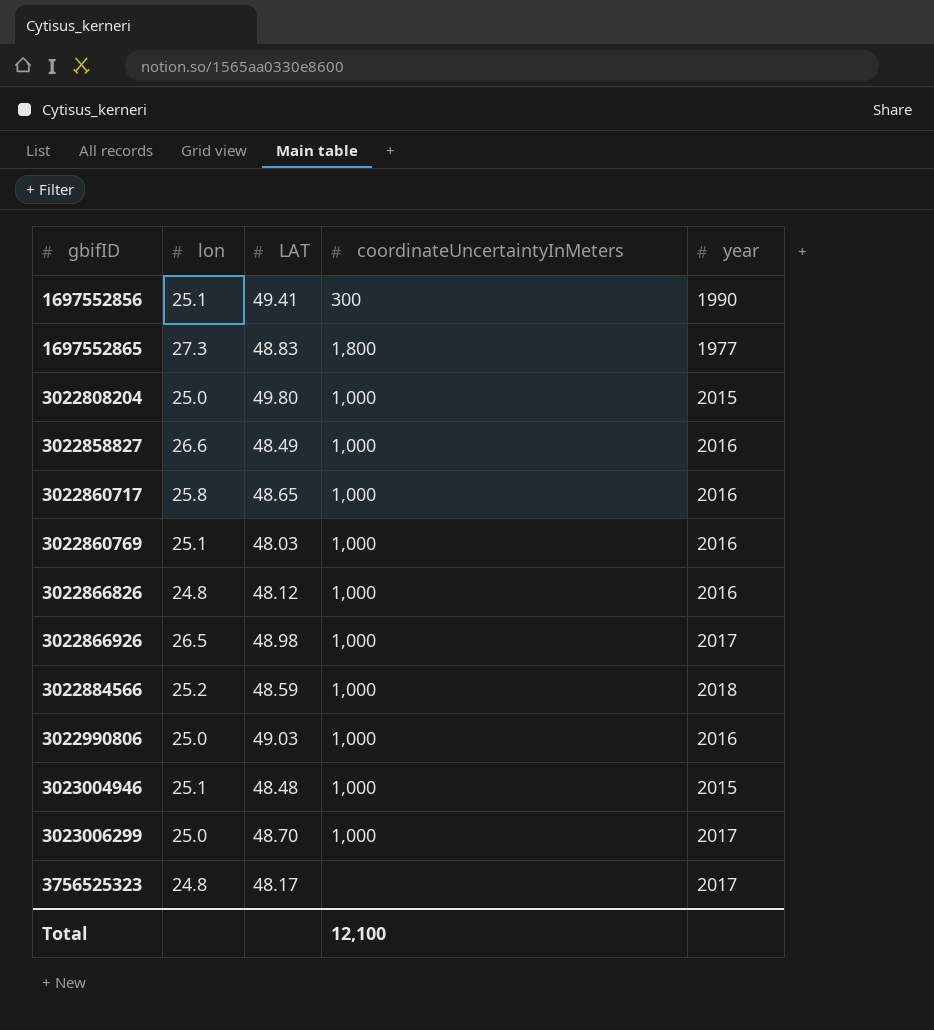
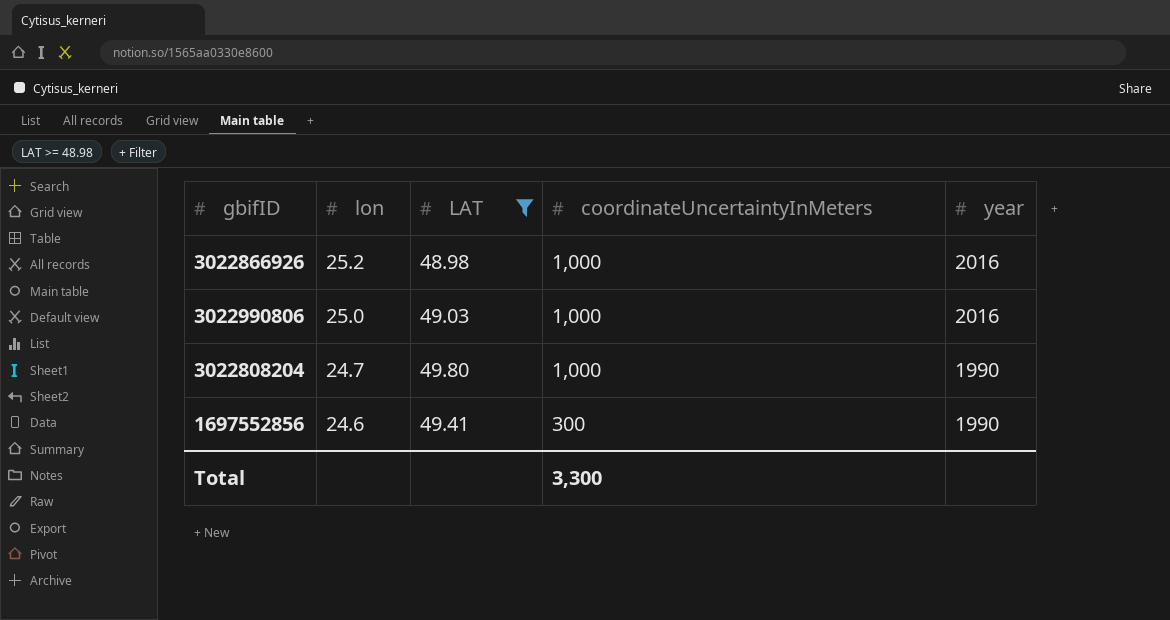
filter: none -> LAT >= 48.98
row order: gbifID ascending -> lon descending
3022866926 | lon: 26.5 -> 25.2
3022866926 | year: 2017 -> 2016
3022808204 | lon: 25.0 -> 24.7
3022808204 | year: 2015 -> 1990
1697552856 | lon: 25.1 -> 24.6
Total | coordinateUncertaintyInMeters: 12,100 -> 3,300

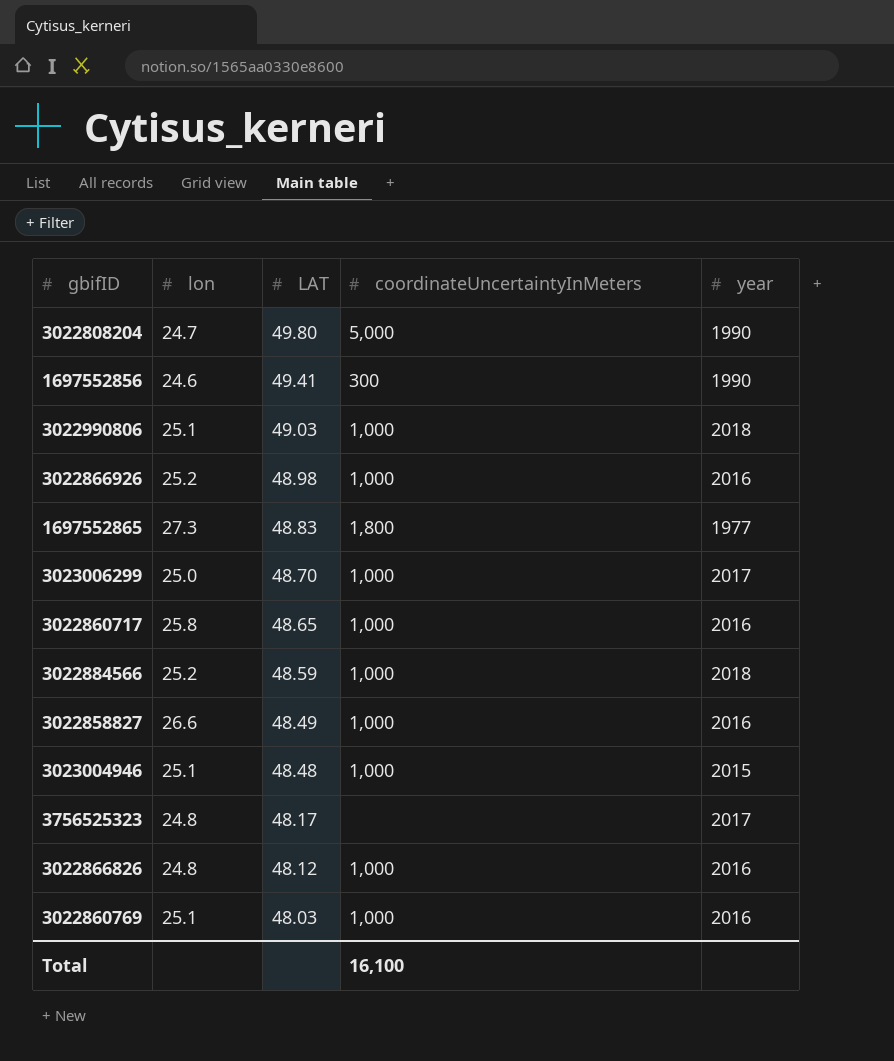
filter: LAT >= 48.98 -> none
row order: lon descending -> LAT descending
3022808204 | coordinateUncertaintyInMeters: 1,000 -> 5,000
3022990806 | lon: 25.0 -> 25.1
3022990806 | year: 2016 -> 2018
Total | coordinateUncertaintyInMeters: 3,300 -> 16,100

